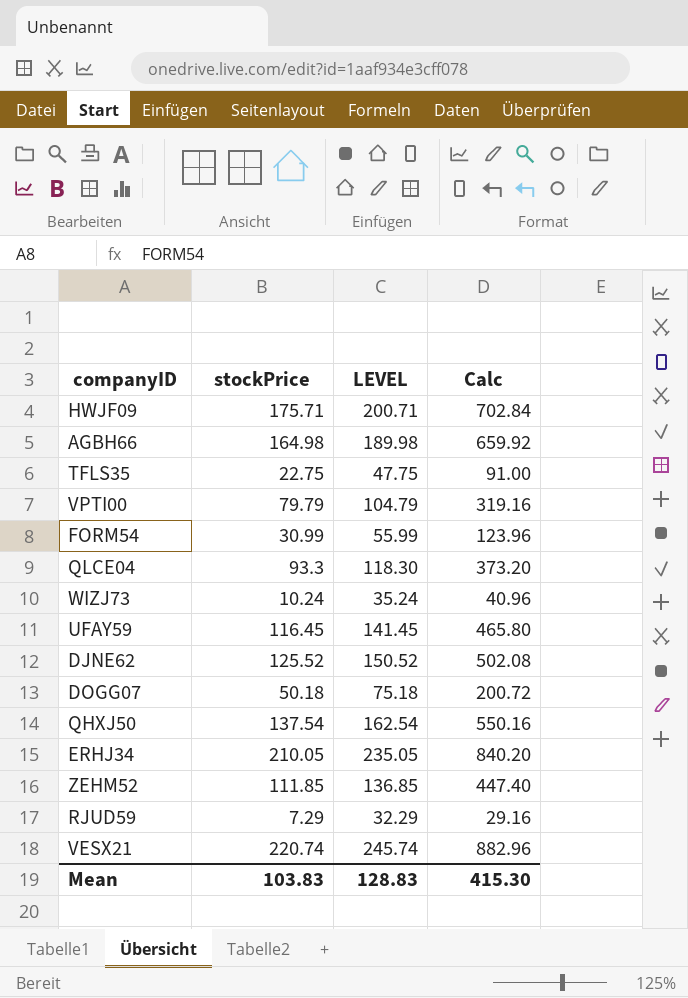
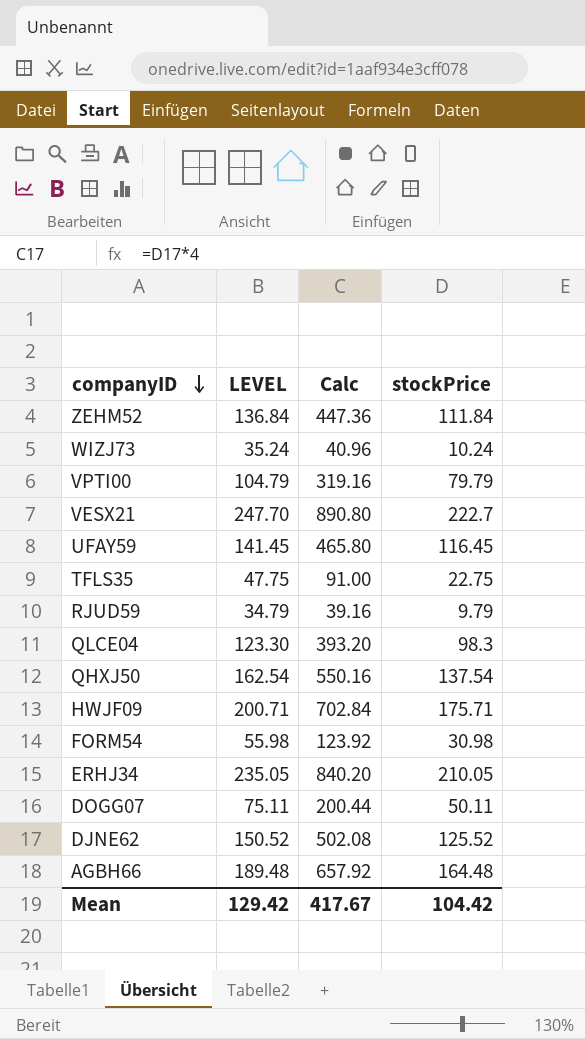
row order: none -> companyID descending
column stockPrice | position: 2 -> 4
ZEHM52 | LEVEL: 136.85 -> 136.84
ZEHM52 | Calc: 447.40 -> 447.36
ZEHM52 | stockPrice: 111.85 -> 111.84
VESX21 | LEVEL: 245.74 -> 247.70
VESX21 | Calc: 882.96 -> 890.80
VESX21 | stockPrice: 220.74 -> 222.7
RJUD59 | LEVEL: 32.29 -> 34.79
RJUD59 | Calc: 29.16 -> 39.16
RJUD59 | stockPrice: 7.29 -> 9.79
QLCE04 | LEVEL: 118.30 -> 123.30
QLCE04 | Calc: 373.20 -> 393.20
QLCE04 | stockPrice: 93.3 -> 98.3
FORM54 | LEVEL: 55.99 -> 55.98
FORM54 | Calc: 123.96 -> 123.92
FORM54 | stockPrice: 30.99 -> 30.98
DOGG07 | LEVEL: 75.18 -> 75.11
DOGG07 | Calc: 200.72 -> 200.44
DOGG07 | stockPrice: 50.18 -> 50.11
AGBH66 | LEVEL: 189.98 -> 189.48
AGBH66 | Calc: 659.92 -> 657.92
AGBH66 | stockPrice: 164.98 -> 164.48
Mean | LEVEL: 128.83 -> 129.42
Mean | Calc: 415.30 -> 417.67
Mean | stockPrice: 103.83 -> 104.42

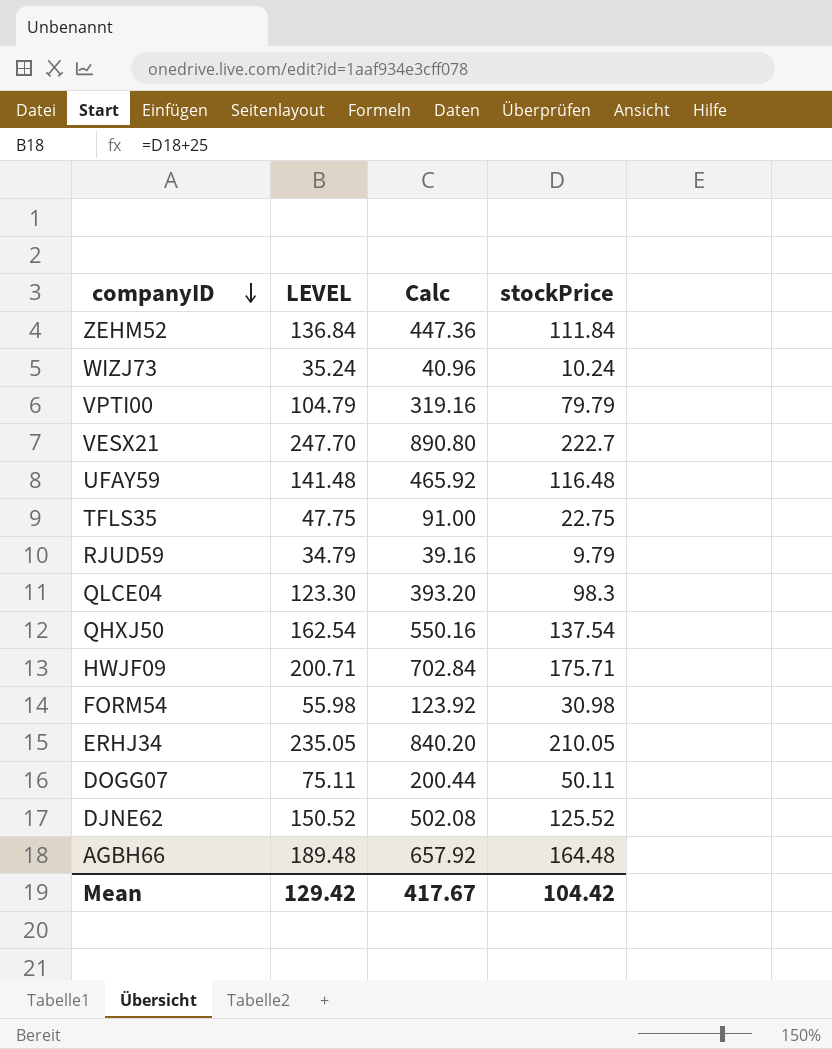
UFAY59 | LEVEL: 141.45 -> 141.48
UFAY59 | Calc: 465.80 -> 465.92
UFAY59 | stockPrice: 116.45 -> 116.48

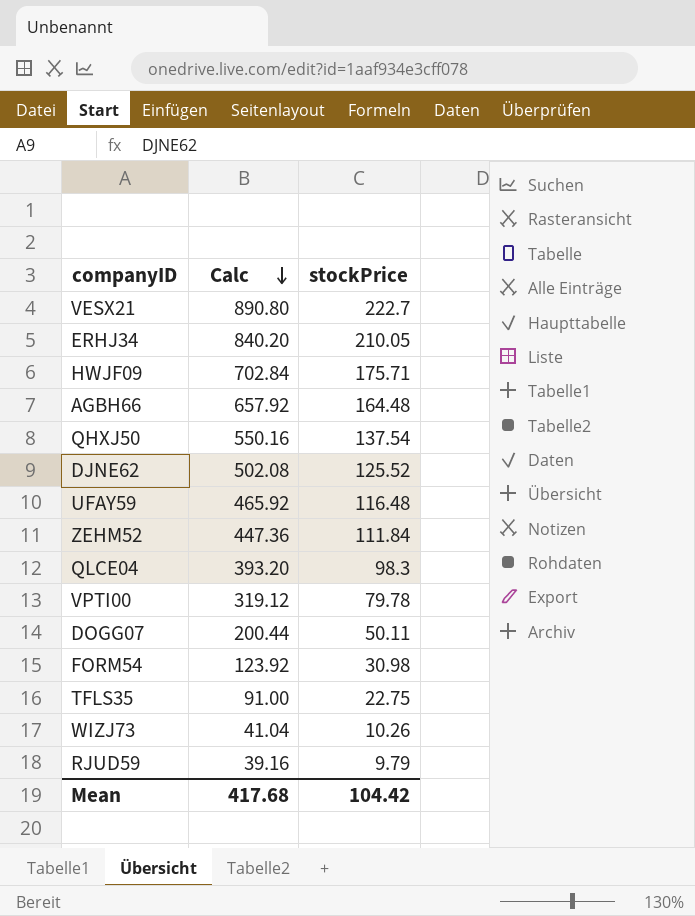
row order: companyID descending -> Calc descending
column LEVEL | formula: [stockPrice] + 25 -> none
VPTI00 | Calc: 319.16 -> 319.12
VPTI00 | stockPrice: 79.79 -> 79.78
WIZJ73 | Calc: 40.96 -> 41.04
WIZJ73 | stockPrice: 10.24 -> 10.26
Mean | Calc: 417.67 -> 417.68

